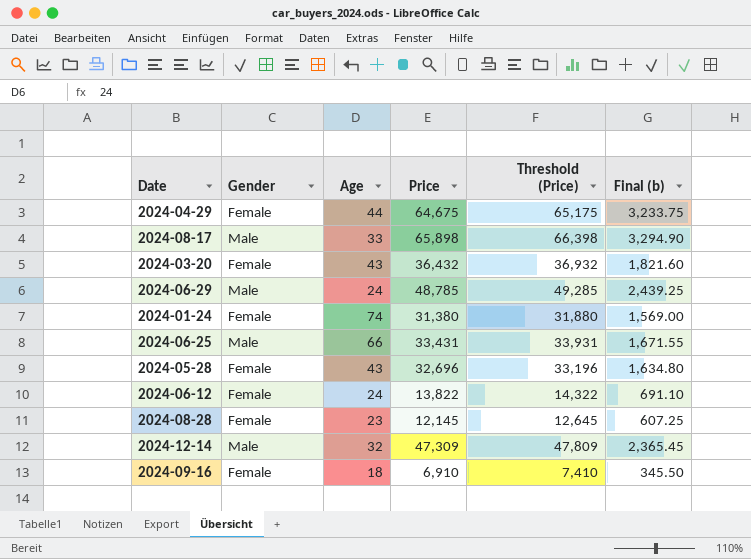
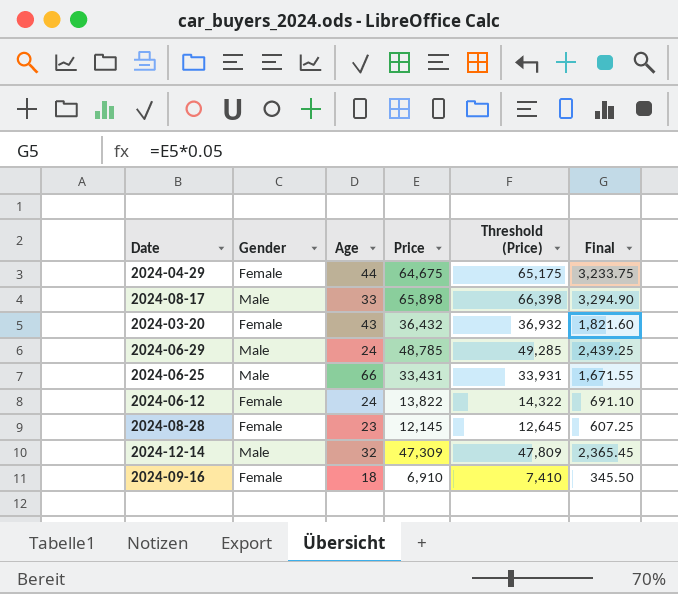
column name: Final (b) -> Final
row 2024-01-24: Female | 74 | 31,380 | 31,880 | 1,569.00 -> none
row 2024-05-28: Female | 43 | 32,696 | 33,196 | 1,634.80 -> none

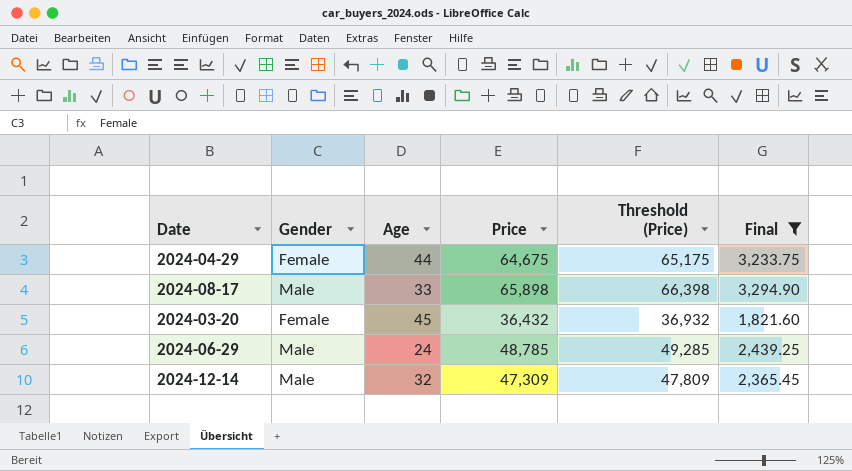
filter: none -> Final >= 1,821.60
2024-03-20 | Age: 43 -> 45

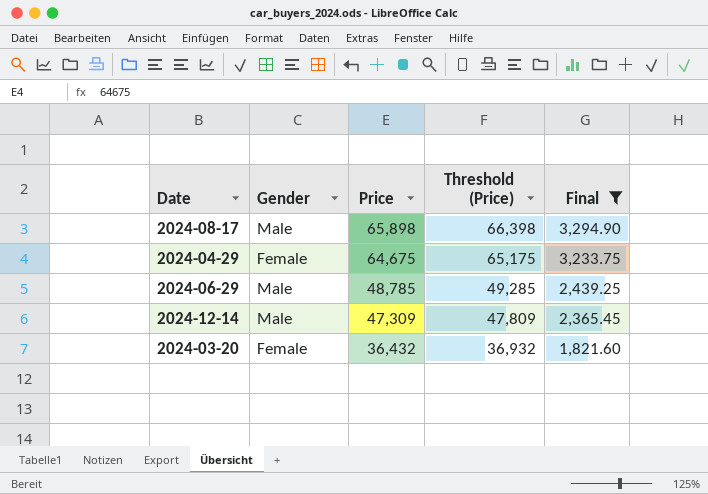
row order: none -> Price descending
column Age | position: 3 -> none

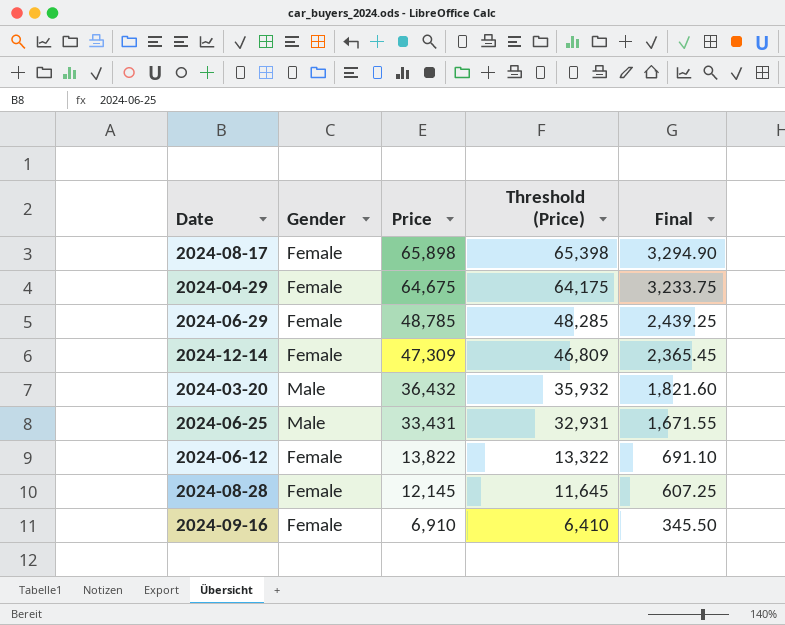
filter: Final >= 1,821.60 -> none
column Threshold (Price) | formula: [Price] + 500 -> [Price] - 500
2024-08-17 | Gender: Male -> Female
2024-06-29 | Gender: Male -> Female
2024-12-14 | Gender: Male -> Female
2024-03-20 | Gender: Female -> Male

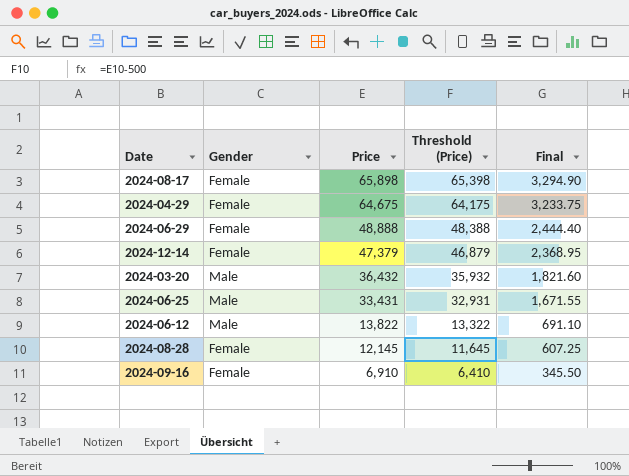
2024-06-29 | Price: 48,785 -> 48,888
2024-06-29 | Threshold (Price): 48,285 -> 48,388
2024-06-29 | Final: 2,439.25 -> 2,444.40
2024-12-14 | Price: 47,309 -> 47,379
2024-12-14 | Threshold (Price): 46,809 -> 46,879
2024-12-14 | Final: 2,365.45 -> 2,368.95
2024-06-12 | Gender: Female -> Male

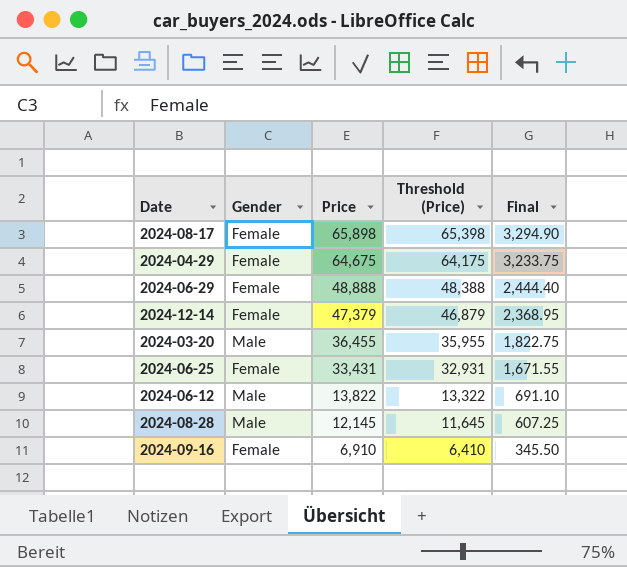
2024-03-20 | Price: 36,432 -> 36,455
2024-03-20 | Threshold (Price): 35,932 -> 35,955
2024-03-20 | Final: 1,821.60 -> 1,822.75
2024-06-25 | Gender: Male -> Female
2024-08-28 | Gender: Female -> Male

